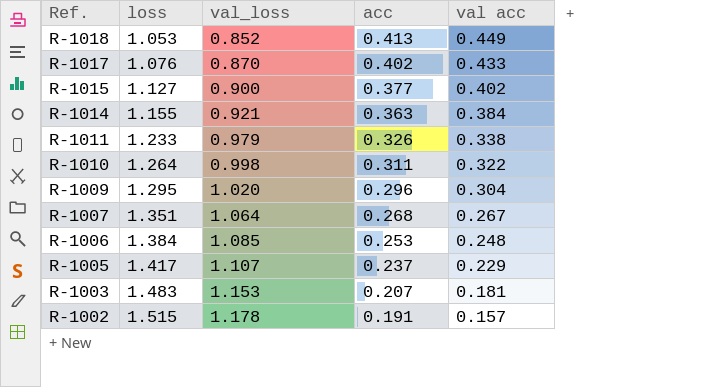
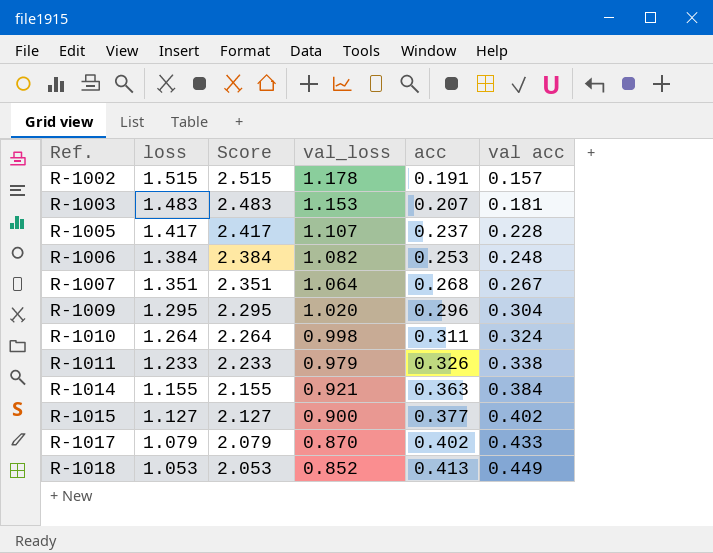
row order: Ref. descending -> Ref. ascending
column Score | formula: none -> [loss] + 1
R-1005 | val acc: 0.229 -> 0.228
R-1006 | val_loss: 1.085 -> 1.082
R-1010 | val acc: 0.322 -> 0.324
R-1017 | loss: 1.076 -> 1.079

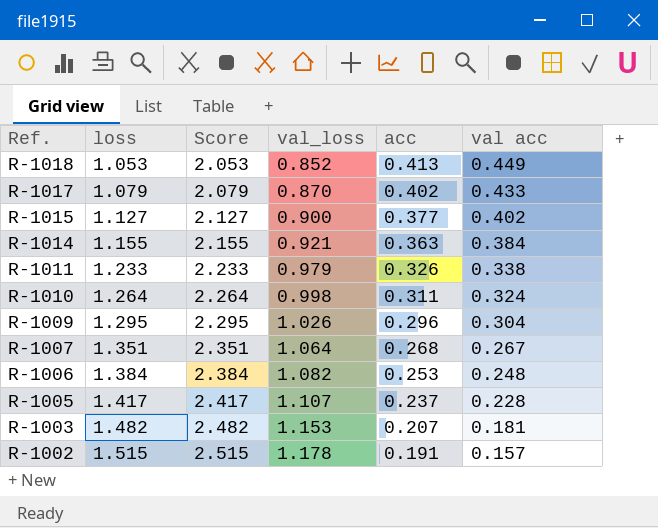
row order: Ref. ascending -> Ref. descending
R-1009 | val_loss: 1.020 -> 1.026
R-1003 | loss: 1.483 -> 1.482
R-1003 | Score: 2.483 -> 2.482

